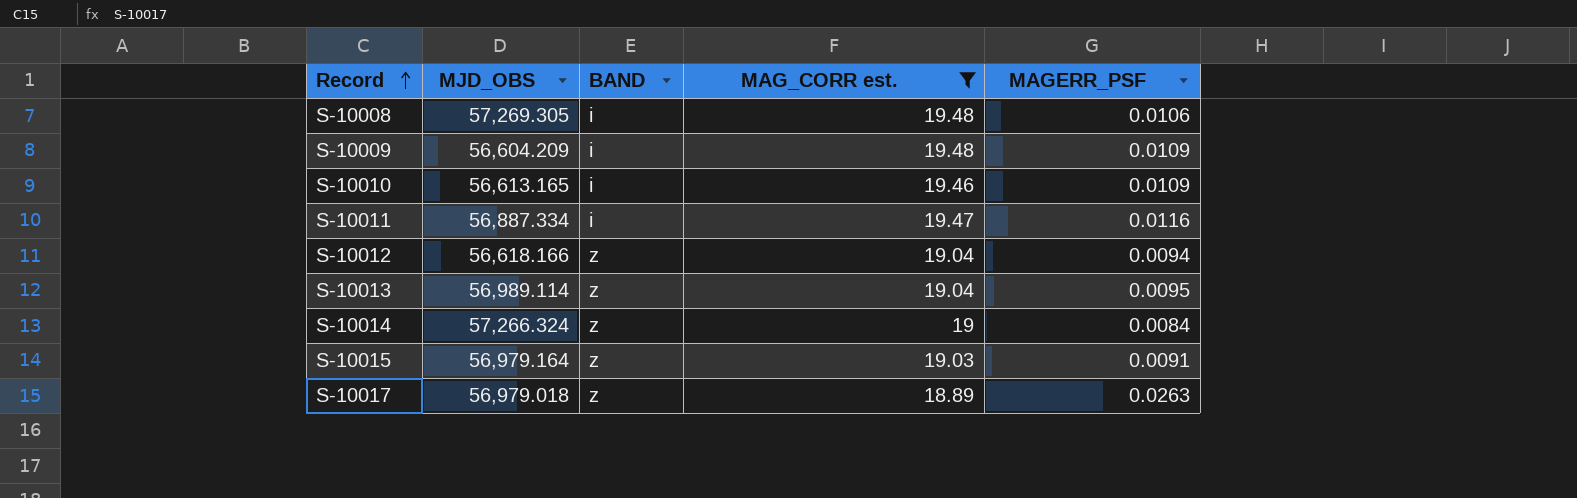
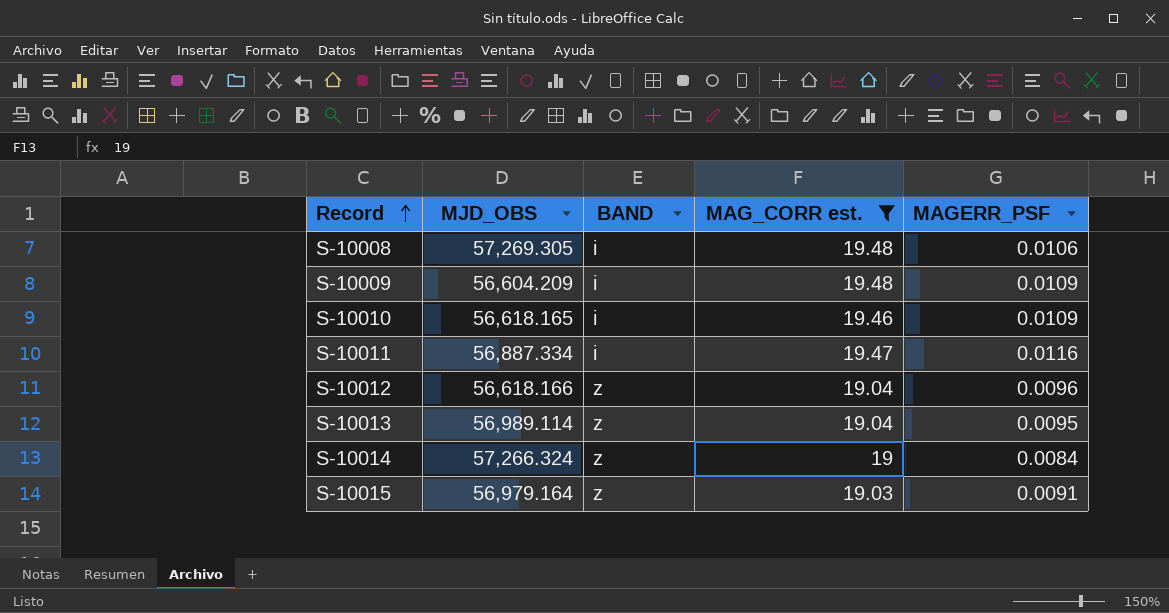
row S-10017: 56,979.018 | z | 18.89 | 0.0263 -> none
S-10010 | MJD_OBS: 56,613.165 -> 56,618.165
S-10012 | MAGERR_PSF: 0.0094 -> 0.0096

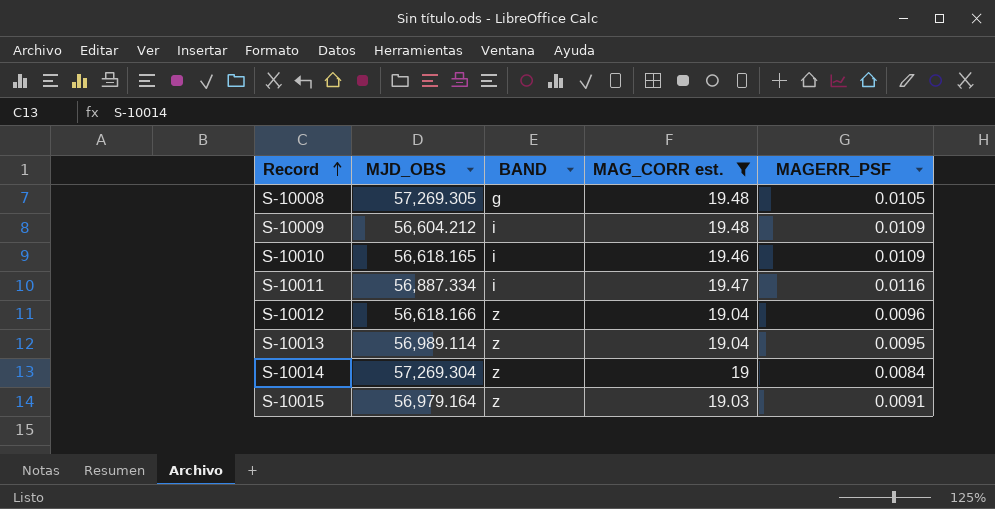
S-10008 | BAND: i -> g
S-10008 | MAGERR_PSF: 0.0106 -> 0.0105
S-10009 | MJD_OBS: 56,604.209 -> 56,604.212
S-10014 | MJD_OBS: 57,266.324 -> 57,269.304

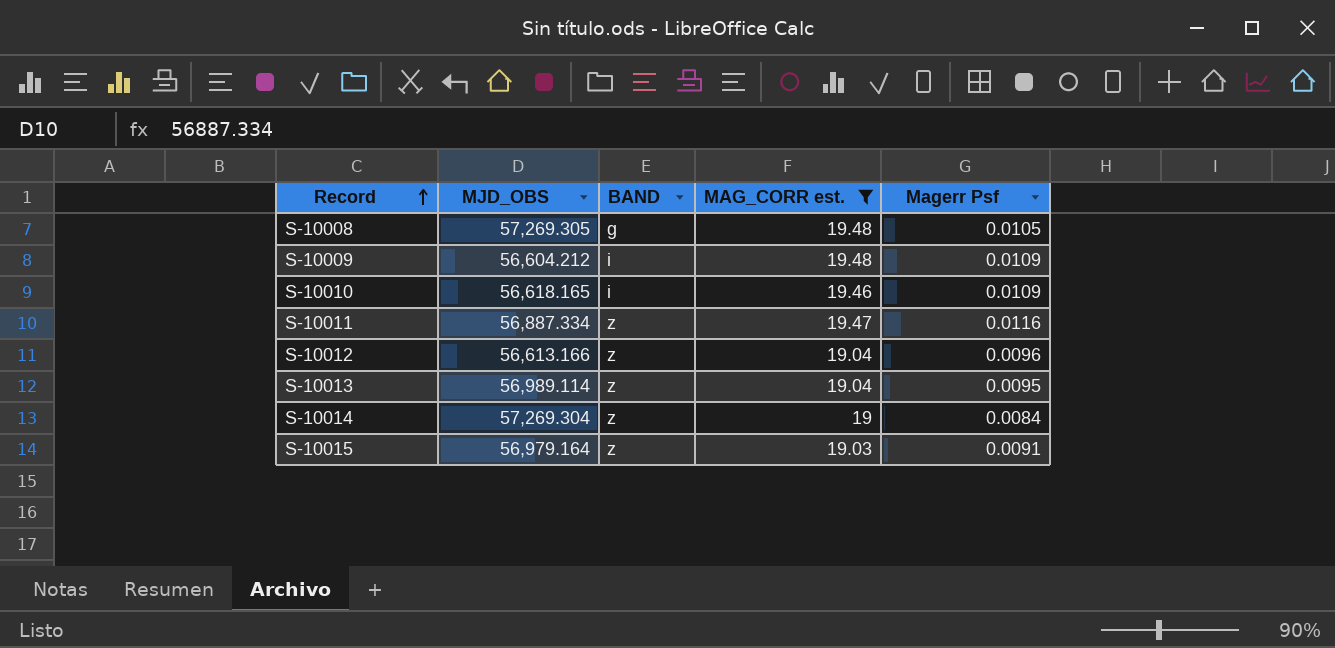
column name: MAGERR_PSF -> Magerr Psf
S-10011 | BAND: i -> z
S-10012 | MJD_OBS: 56,618.166 -> 56,613.166

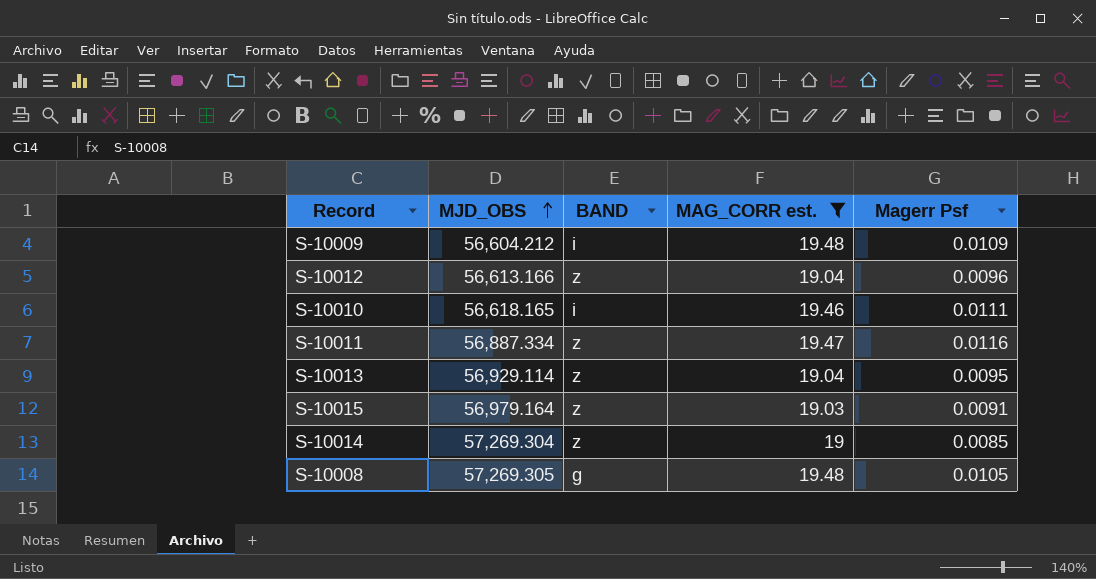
row order: Record ascending -> MJD_OBS ascending
S-10010 | Magerr Psf: 0.0109 -> 0.0111
S-10013 | MJD_OBS: 56,989.114 -> 56,929.114
S-10014 | Magerr Psf: 0.0084 -> 0.0085

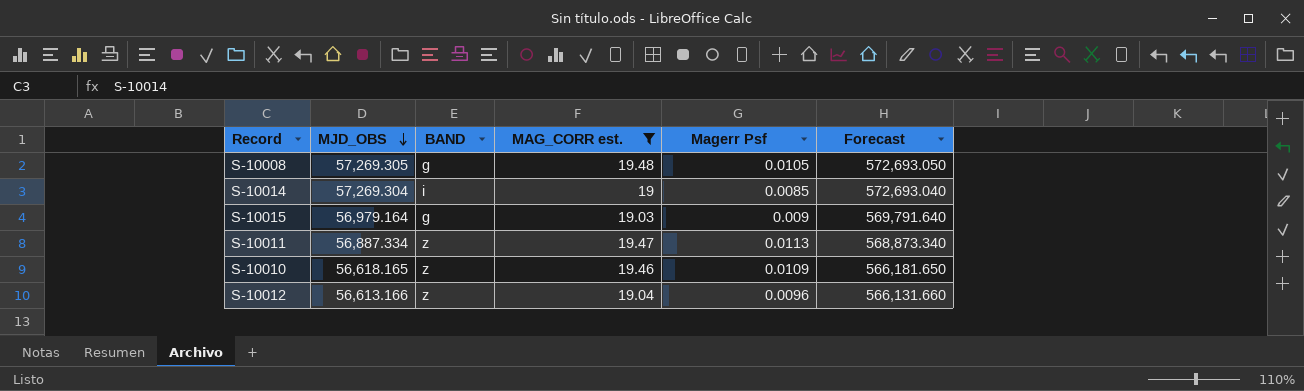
row order: MJD_OBS ascending -> MJD_OBS descending
column Forecast | formula: none -> [MJD_OBS] * 10
row S-10009: 56,604.212 | i | 19.48 | 0.0109 -> none
row S-10013: 56,929.114 | z | 19.04 | 0.0095 -> none
S-10014 | BAND: z -> i
S-10015 | BAND: z -> g
S-10015 | Magerr Psf: 0.0091 -> 0.009
S-10011 | Magerr Psf: 0.0116 -> 0.0113
S-10010 | BAND: i -> z
S-10010 | Magerr Psf: 0.0111 -> 0.0109

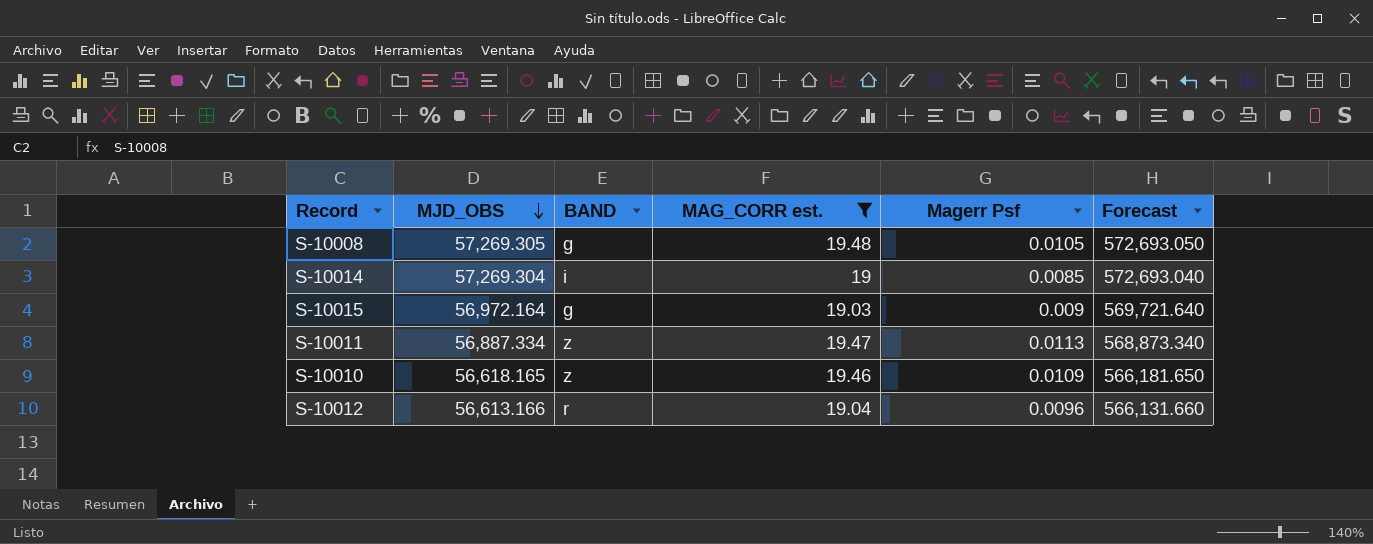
S-10015 | MJD_OBS: 56,979.164 -> 56,972.164
S-10015 | Forecast: 569,791.640 -> 569,721.640
S-10012 | BAND: z -> r

